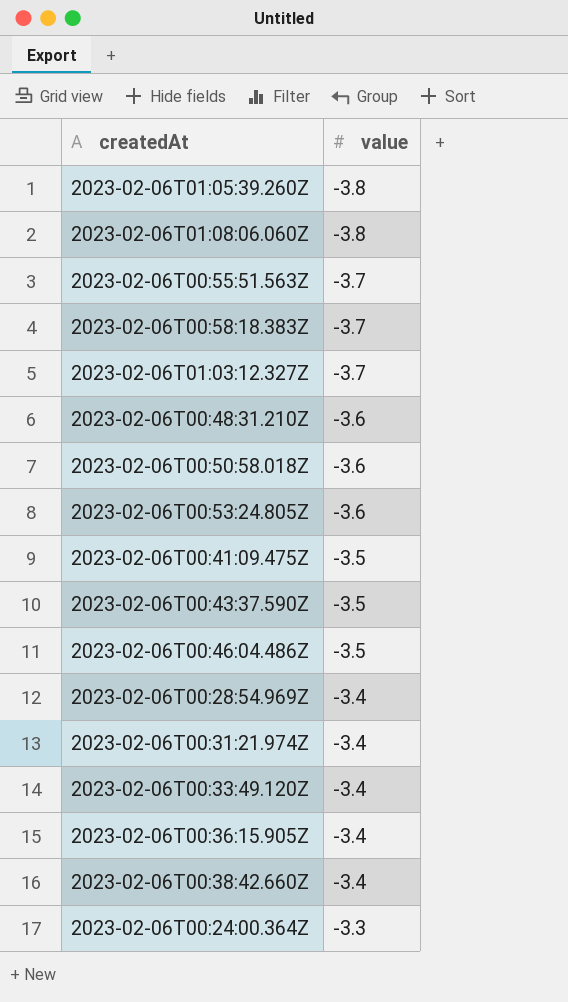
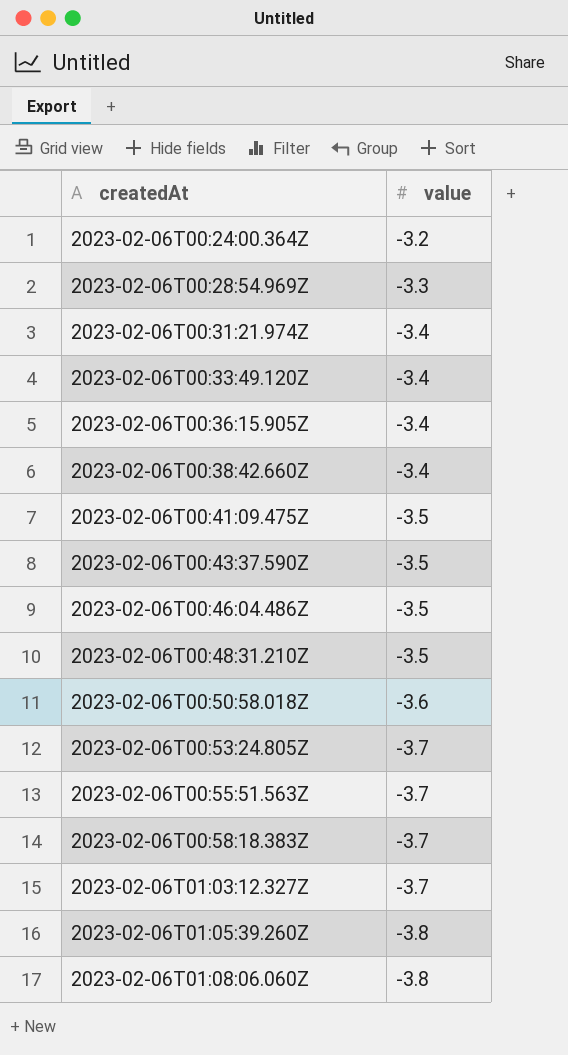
row order: value ascending -> createdAt ascending
2023-02-06T00:24:00.364Z | value: -3.3 -> -3.2
2023-02-06T00:28:54.969Z | value: -3.4 -> -3.3
2023-02-06T00:48:31.210Z | value: -3.6 -> -3.5
2023-02-06T00:53:24.805Z | value: -3.6 -> -3.7

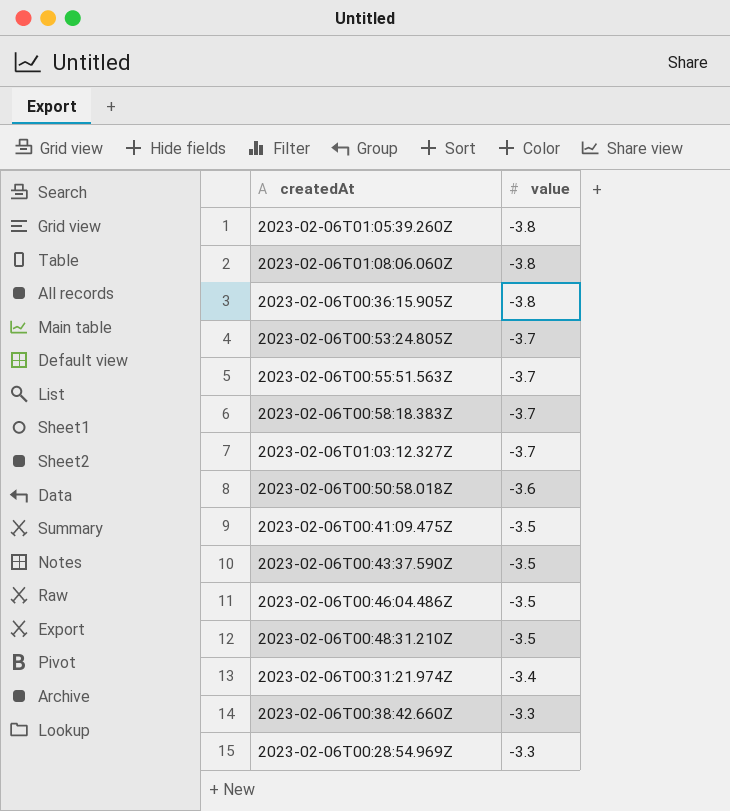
row order: createdAt ascending -> value ascending
row 2023-02-06T00:24:00.364Z: -3.2 -> none
row 2023-02-06T00:33:49.120Z: -3.4 -> none
2023-02-06T00:36:15.905Z | value: -3.4 -> -3.8
2023-02-06T00:38:42.660Z | value: -3.4 -> -3.3

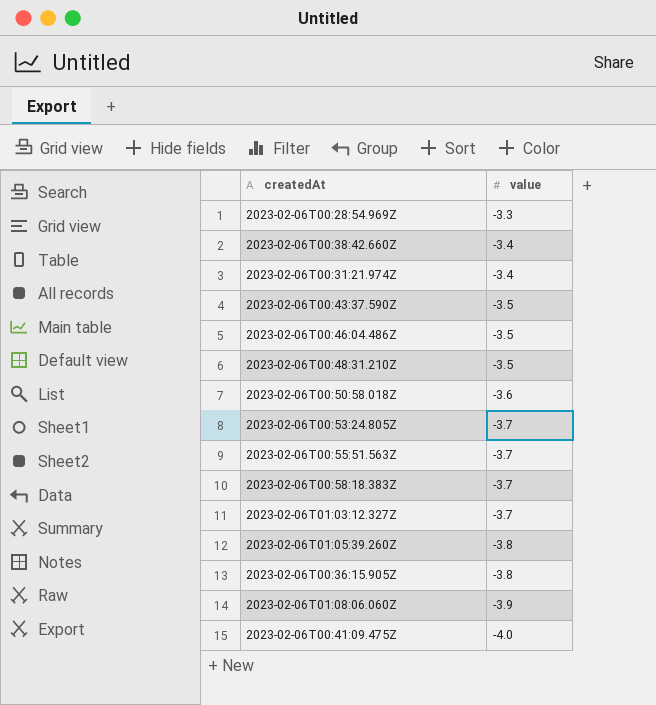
row order: value ascending -> value descending
2023-02-06T00:38:42.660Z | value: -3.3 -> -3.4
2023-02-06T01:08:06.060Z | value: -3.8 -> -3.9
2023-02-06T00:41:09.475Z | value: -3.5 -> -4.0

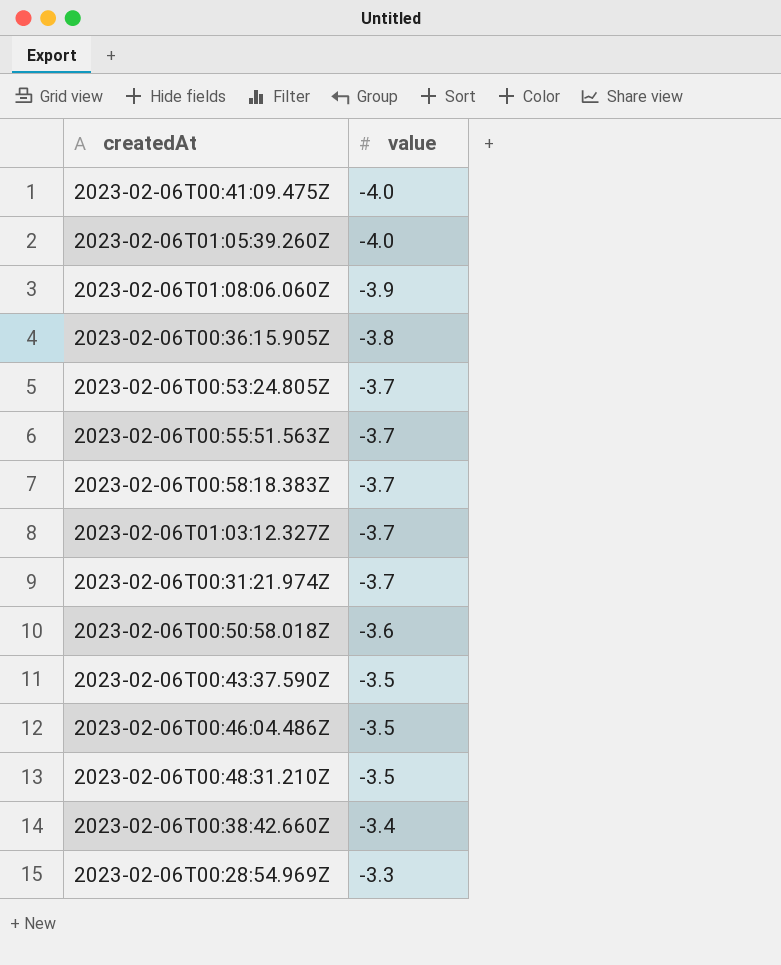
row order: value descending -> value ascending
2023-02-06T01:05:39.260Z | value: -3.8 -> -4.0
2023-02-06T00:31:21.974Z | value: -3.4 -> -3.7

